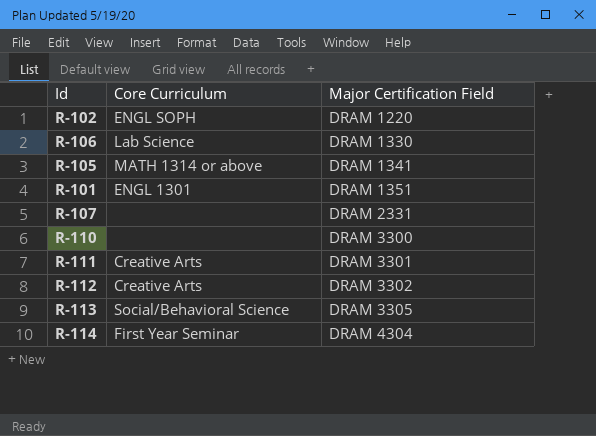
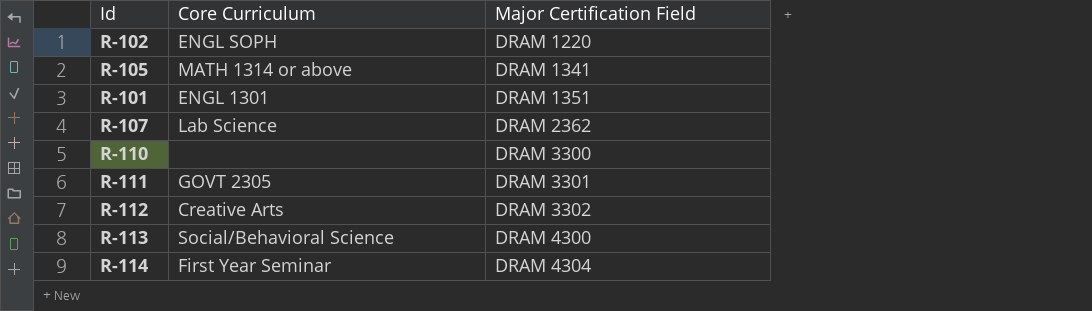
row R-106: Lab Science | DRAM 1330 -> none
R-107 | Core Curriculum: none -> Lab Science
R-107 | Major Certification Field: DRAM 2331 -> DRAM 2362
R-111 | Core Curriculum: Creative Arts -> GOVT 2305
R-113 | Major Certification Field: DRAM 3305 -> DRAM 4300

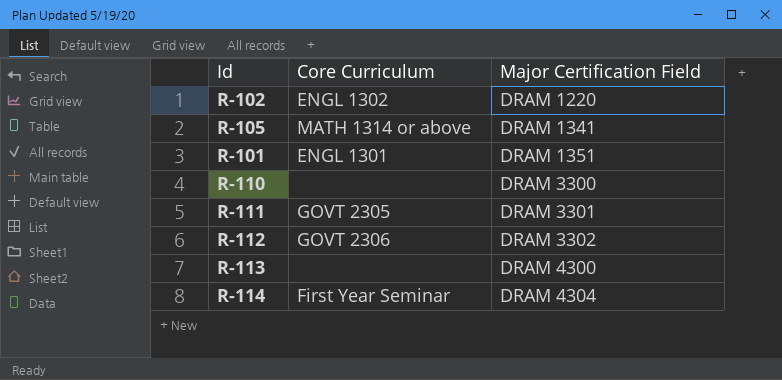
row R-107: Lab Science | DRAM 2362 -> none
R-102 | Core Curriculum: ENGL SOPH -> ENGL 1302
R-112 | Core Curriculum: Creative Arts -> GOVT 2306
R-113 | Core Curriculum: Social/Behavioral Science -> none

